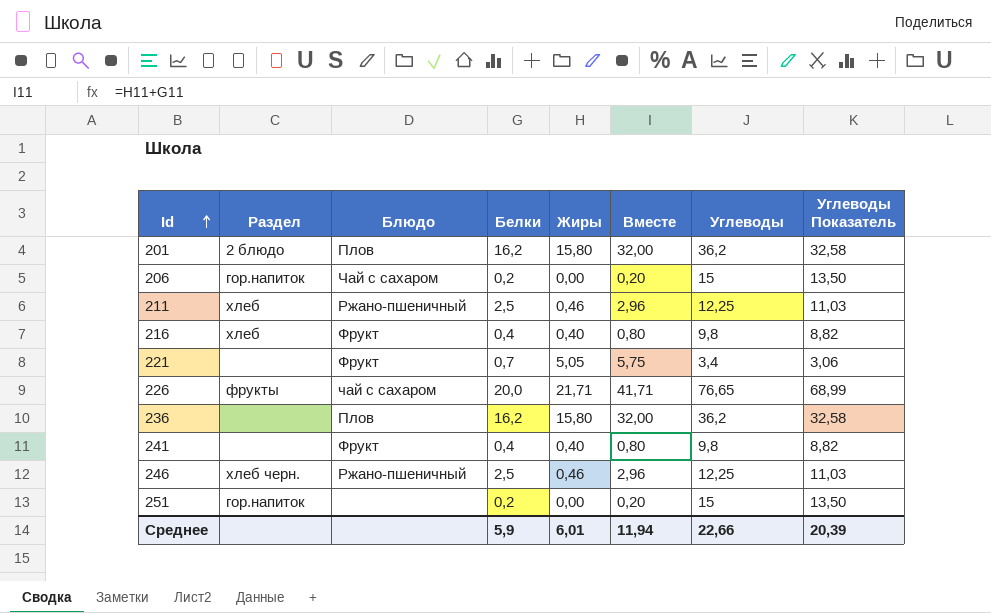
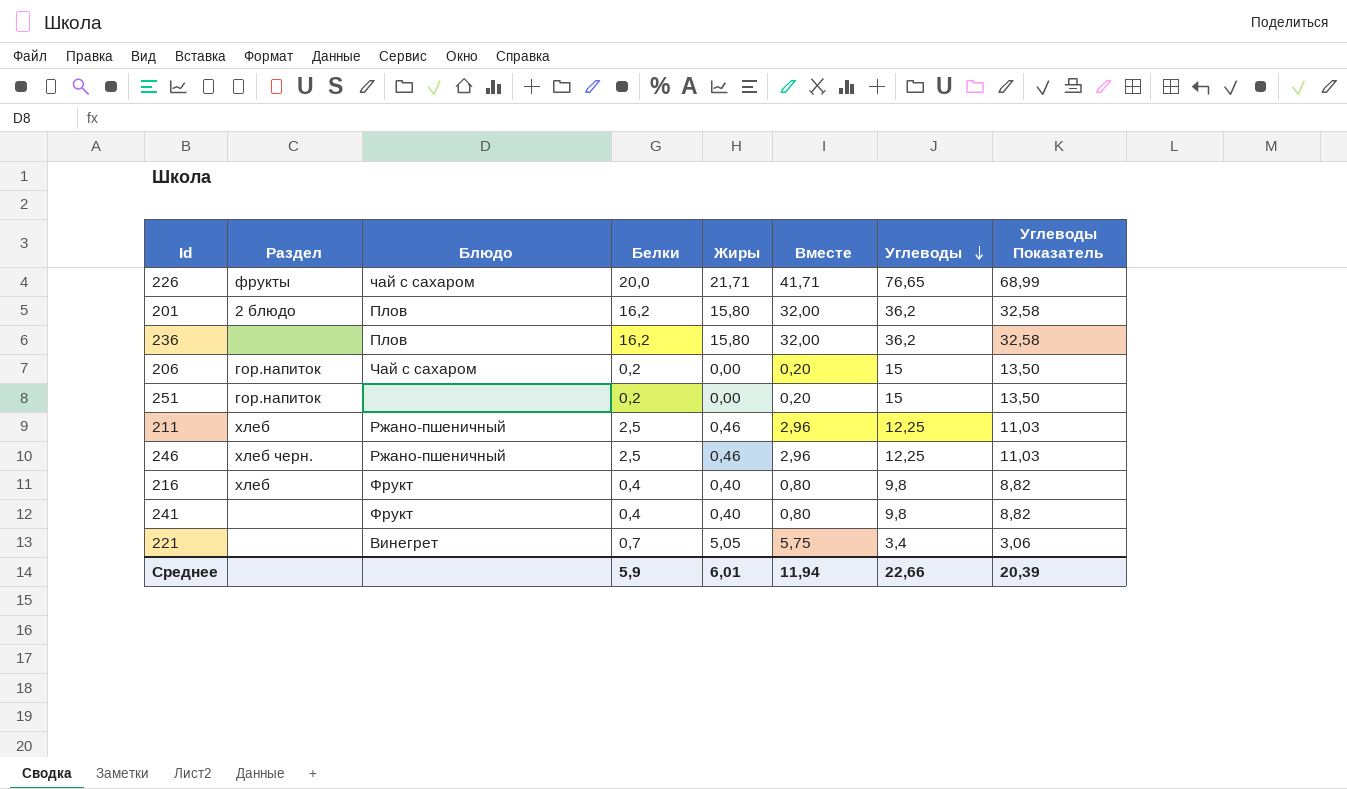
row order: Id ascending -> Углеводы descending
221 | Блюдо: Фрукт -> Винегрет

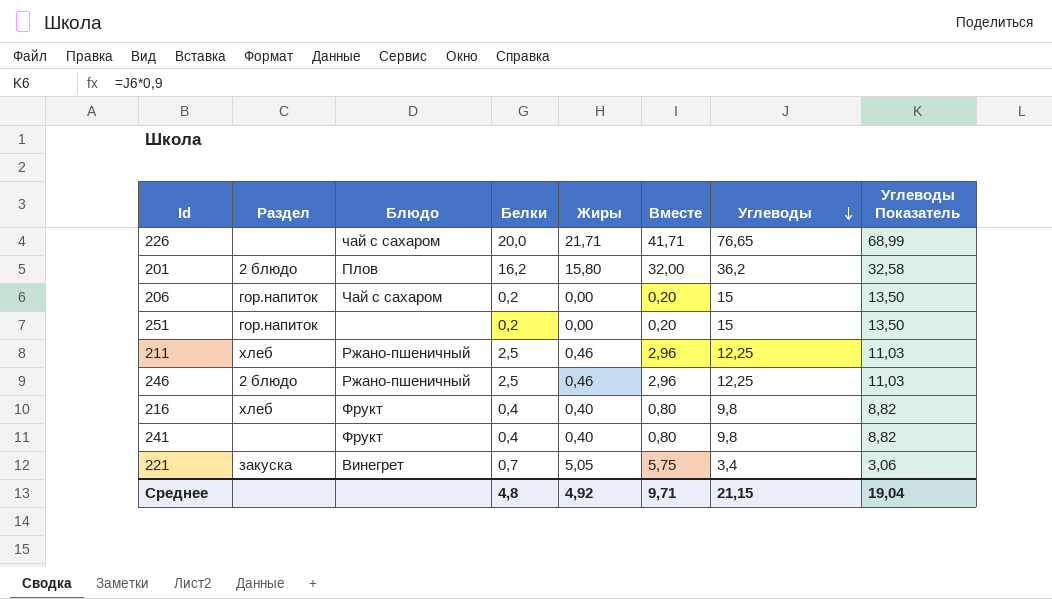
row 236: none | Плов | 16,2 | 15,80 | 32,00 | 36,2 | 32,58 -> none
226 | Раздел: фрукты -> none
246 | Раздел: хлеб черн. -> 2 блюдо
221 | Раздел: none -> закуска
Среднее | Белки: 5,9 -> 4,8
Среднее | Жиры: 6,01 -> 4,92
Среднее | Вместе: 11,94 -> 9,71
Среднее | Углеводы: 22,66 -> 21,15
Среднее | Углеводы Показатель: 20,39 -> 19,04

